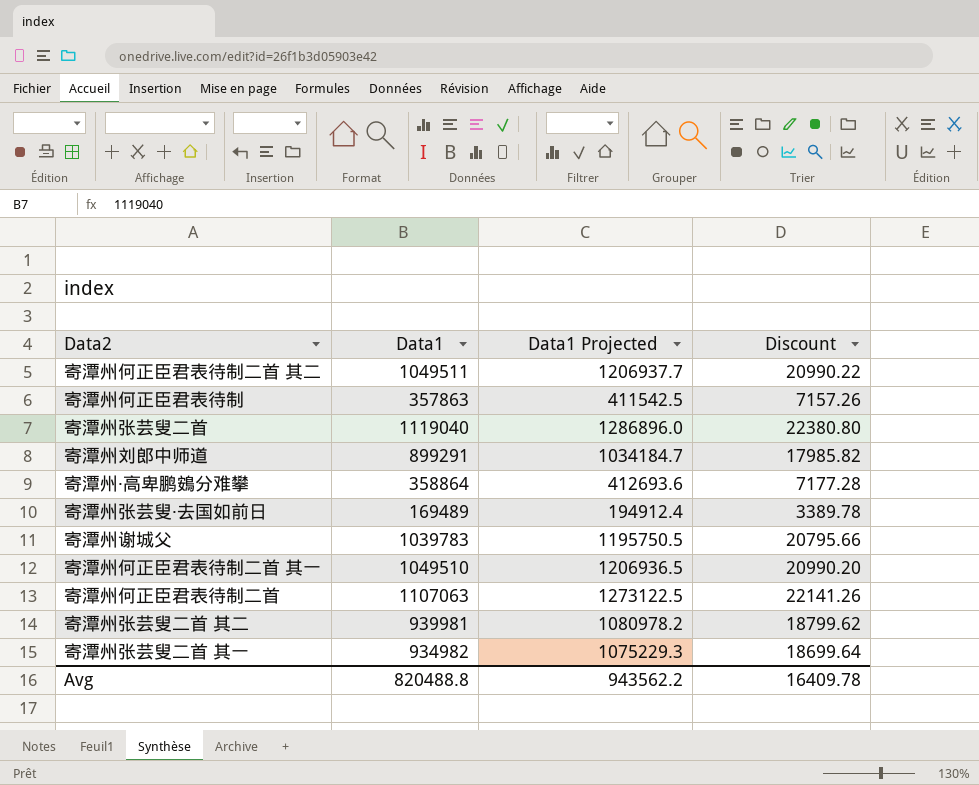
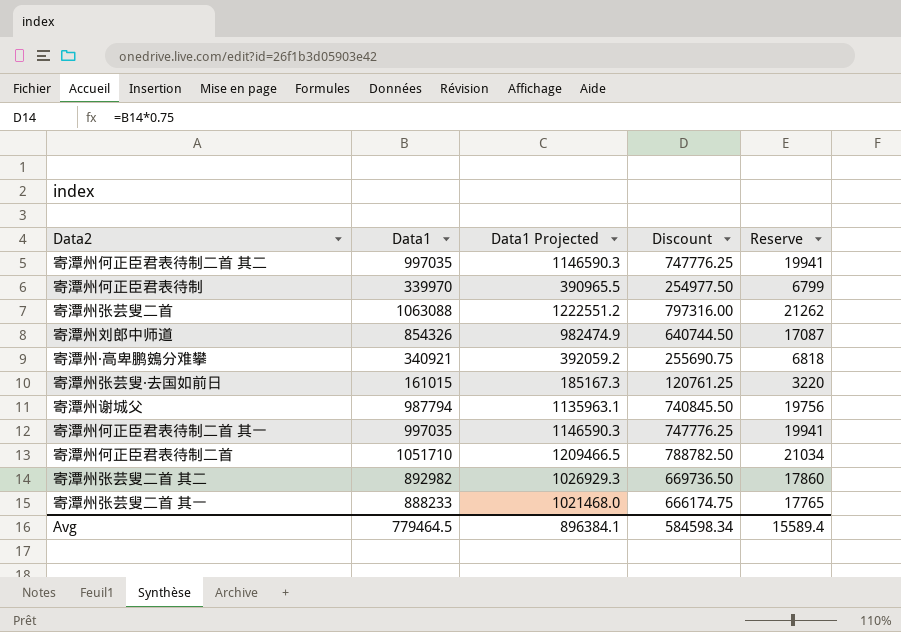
column Discount | formula: [Data1] * 0.02 -> [Data1] * 0.75
column Reserve | formula: none -> [Data1] * 0.02
寄潭州何正臣君表待制二首 其二 | Data1: 1049511 -> 997035
寄潭州何正臣君表待制二首 其二 | Data1 Projected: 1206937.7 -> 1146590.3
寄潭州何正臣君表待制 | Data1: 357863 -> 339970
寄潭州何正臣君表待制 | Data1 Projected: 411542.5 -> 390965.5
寄潭州张芸叟二首 | Data1: 1119040 -> 1063088
寄潭州张芸叟二首 | Data1 Projected: 1286896.0 -> 1222551.2
寄潭州刘郎中师道 | Data1: 899291 -> 854326
寄潭州刘郎中师道 | Data1 Projected: 1034184.7 -> 982474.9
寄潭州·高卑鹏鴳分难攀 | Data1: 358864 -> 340921
寄潭州·高卑鹏鴳分难攀 | Data1 Projected: 412693.6 -> 392059.2
寄潭州张芸叟·去国如前日 | Data1: 169489 -> 161015
寄潭州张芸叟·去国如前日 | Data1 Projected: 194912.4 -> 185167.3
寄潭州谢城父 | Data1: 1039783 -> 987794
寄潭州谢城父 | Data1 Projected: 1195750.5 -> 1135963.1
寄潭州何正臣君表待制二首 其一 | Data1: 1049510 -> 997035
寄潭州何正臣君表待制二首 其一 | Data1 Projected: 1206936.5 -> 1146590.3
寄潭州何正臣君表待制二首 | Data1: 1107063 -> 1051710
寄潭州何正臣君表待制二首 | Data1 Projected: 1273122.5 -> 1209466.5
寄潭州张芸叟二首 其二 | Data1: 939981 -> 892982
寄潭州张芸叟二首 其二 | Data1 Projected: 1080978.2 -> 1026929.3
寄潭州张芸叟二首 其一 | Data1: 934982 -> 888233
寄潭州张芸叟二首 其一 | Data1 Projected: 1075229.3 -> 1021468.0
Avg | Data1: 820488.8 -> 779464.5
Avg | Data1 Projected: 943562.2 -> 896384.1
Avg | Discount: 16409.78 -> 584598.34

